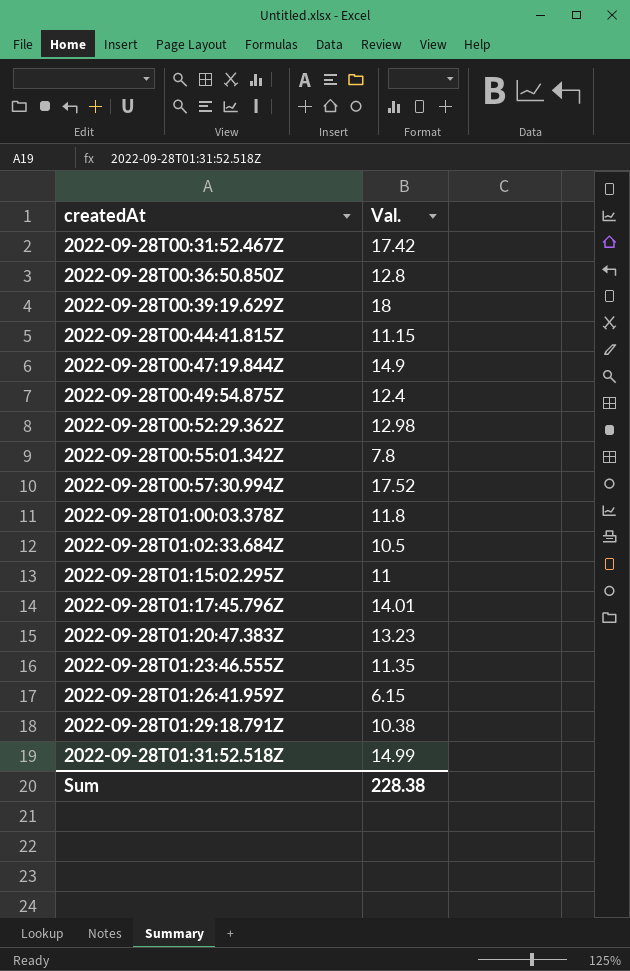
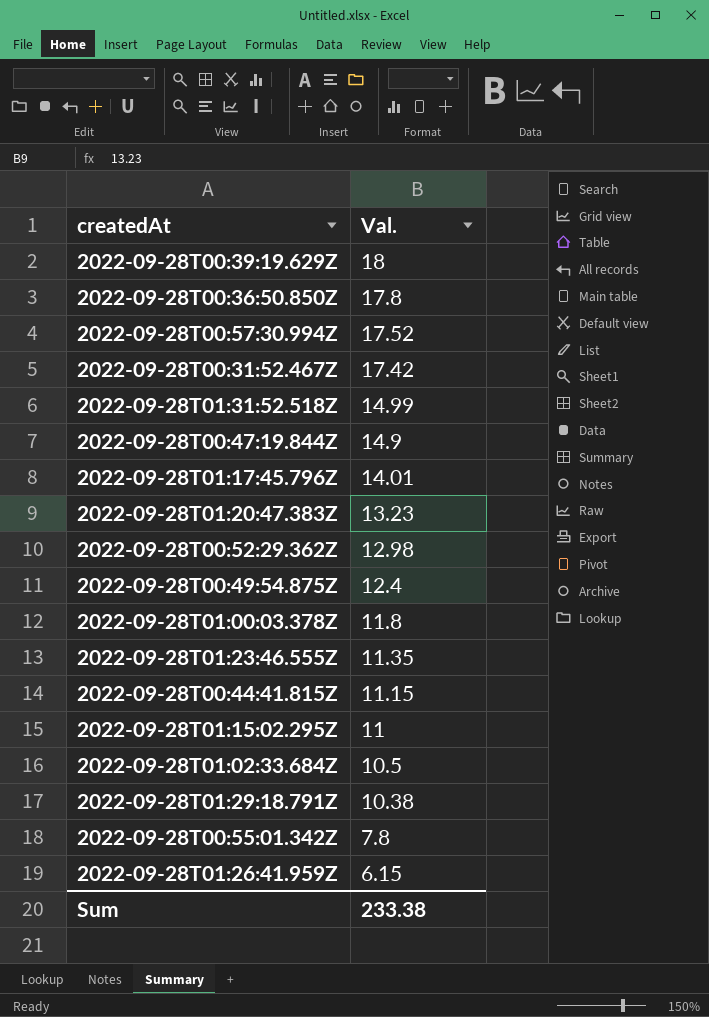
row order: createdAt ascending -> Val. descending
2022-09-28T00:36:50.850Z | Val.: 12.8 -> 17.8
Sum | Val.: 228.38 -> 233.38

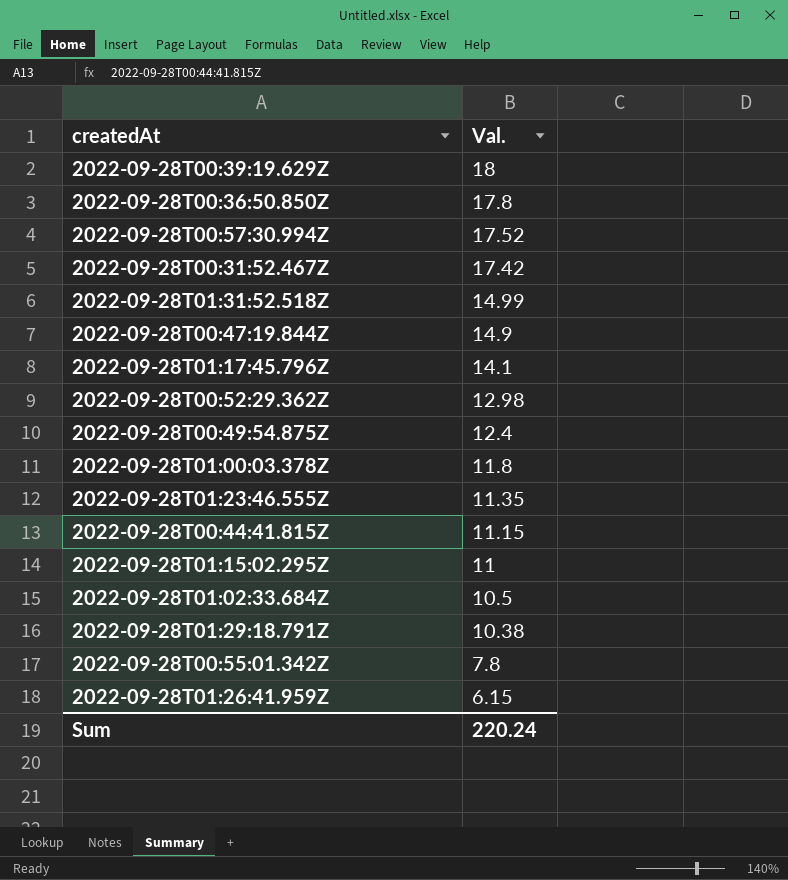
row 2022-09-28T01:20:47.383Z: 13.23 -> none
2022-09-28T01:17:45.796Z | Val.: 14.01 -> 14.1
Sum | Val.: 233.38 -> 220.24

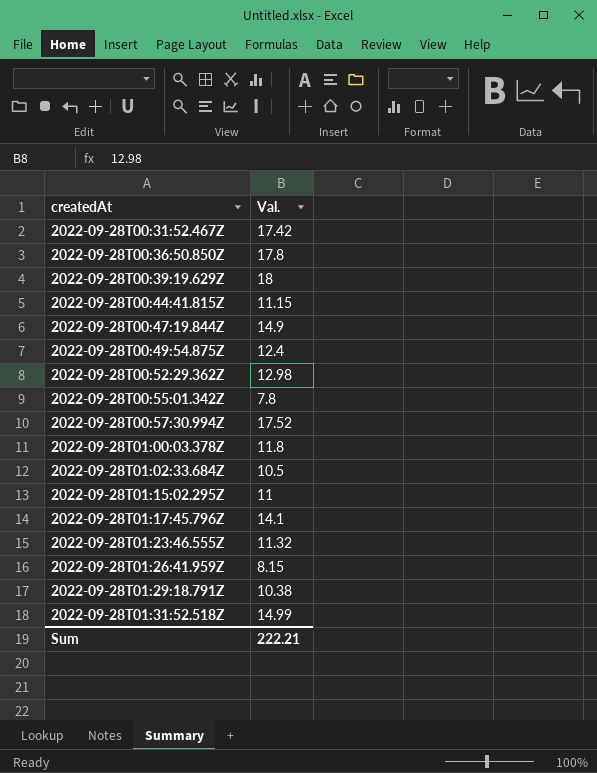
row order: Val. descending -> createdAt ascending
2022-09-28T01:23:46.555Z | Val.: 11.35 -> 11.32
2022-09-28T01:26:41.959Z | Val.: 6.15 -> 8.15
Sum | Val.: 220.24 -> 222.21

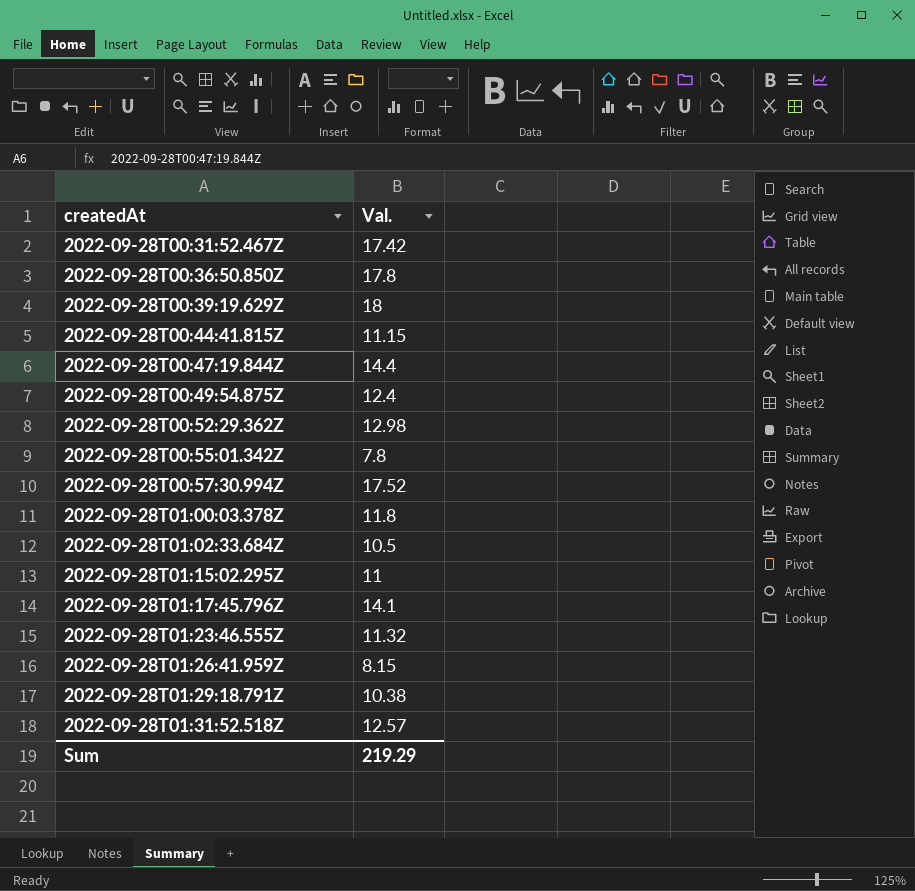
2022-09-28T00:47:19.844Z | Val.: 14.9 -> 14.4
2022-09-28T01:31:52.518Z | Val.: 14.99 -> 12.57
Sum | Val.: 222.21 -> 219.29

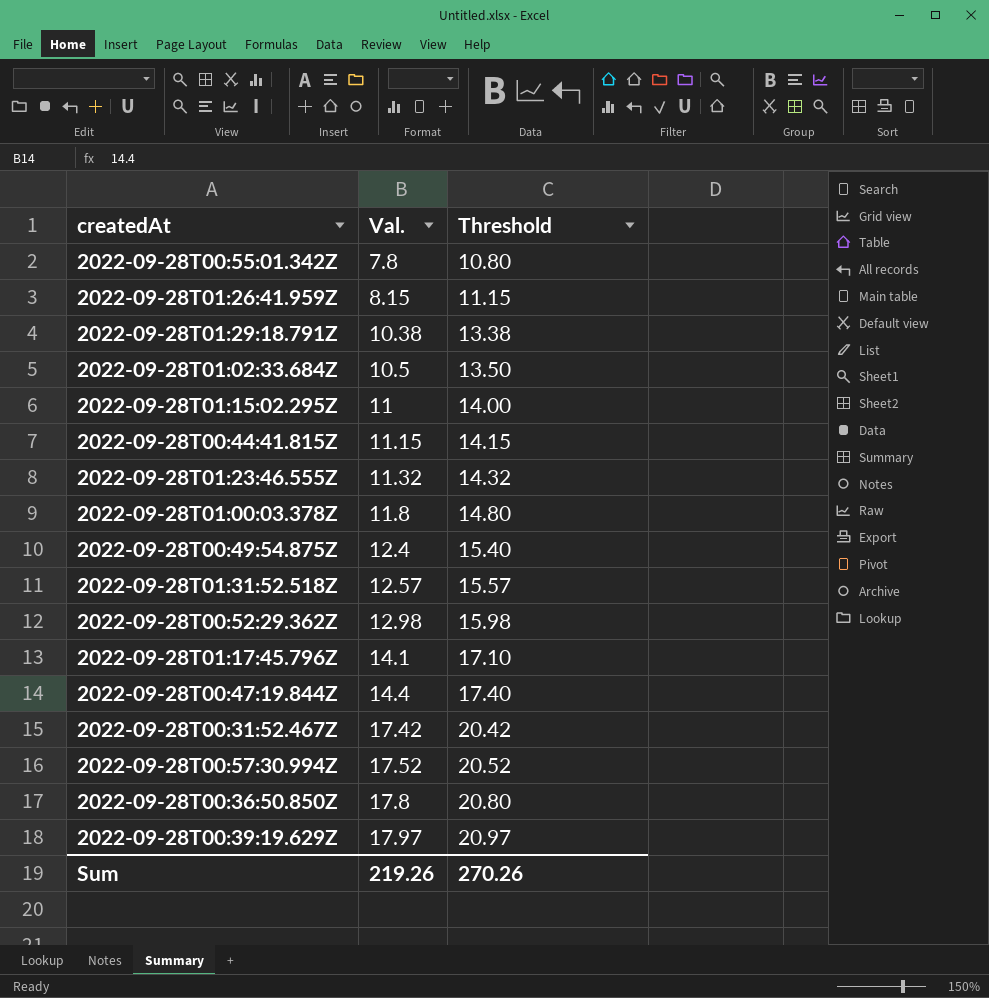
row order: createdAt ascending -> Val. ascending
column Threshold | formula: none -> [Val.] + 3
2022-09-28T00:39:19.629Z | Val.: 18 -> 17.97
Sum | Val.: 219.29 -> 219.26

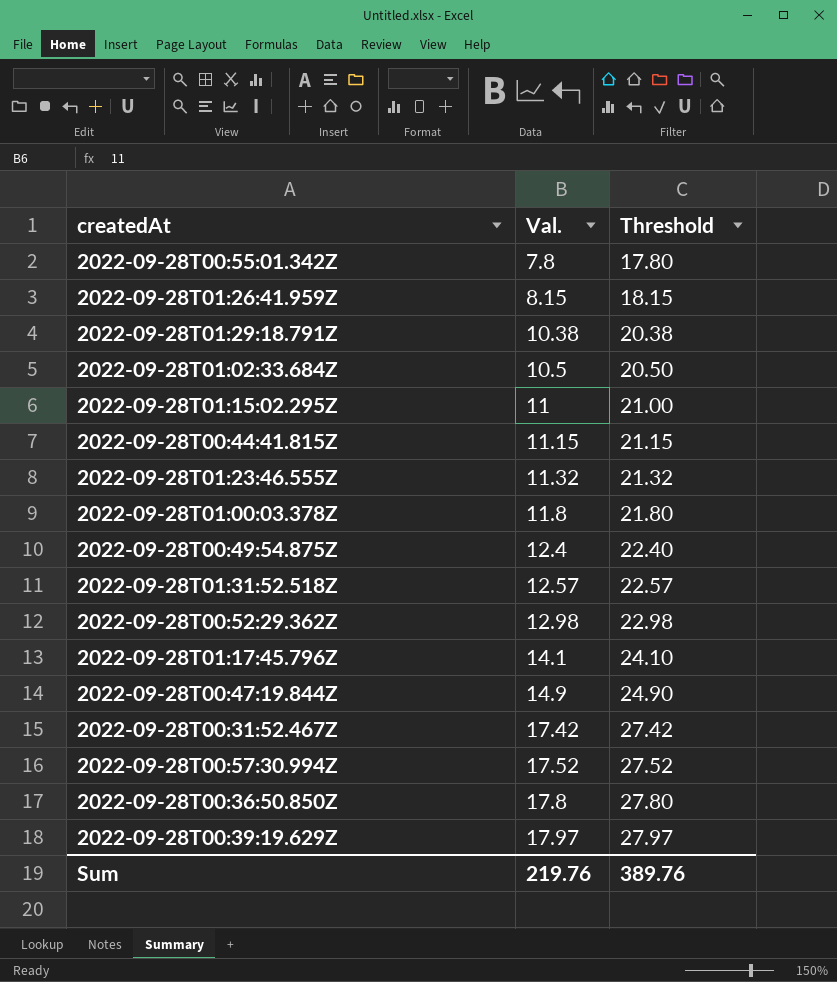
column Threshold | formula: [Val.] + 3 -> [Val.] + 10
2022-09-28T00:47:19.844Z | Val.: 14.4 -> 14.9
Sum | Val.: 219.26 -> 219.76
Sum | Threshold: 270.26 -> 389.76

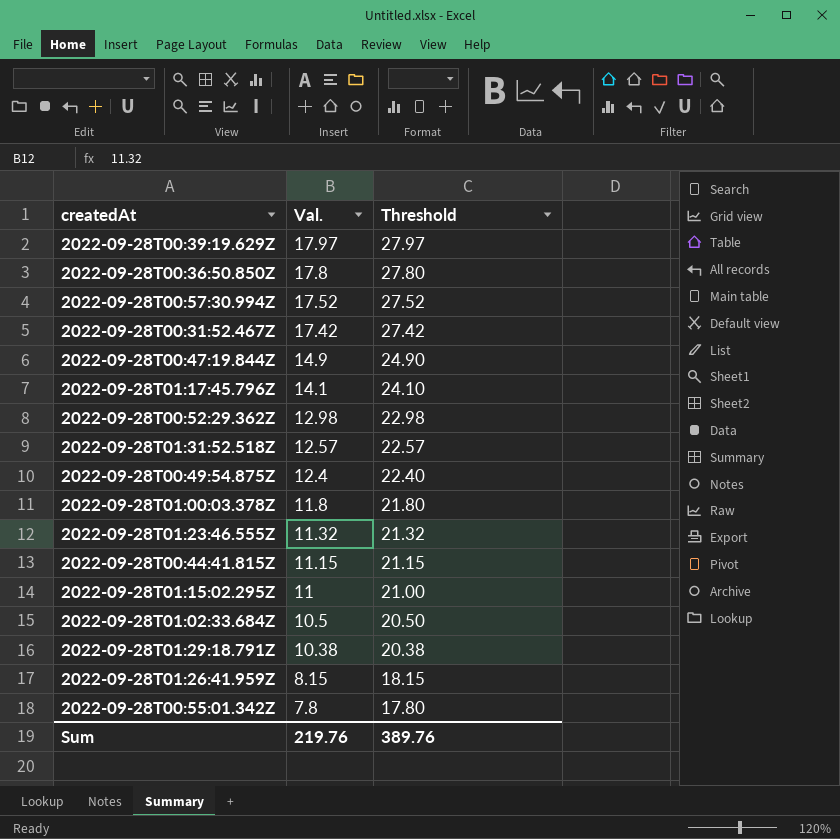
row order: Val. ascending -> Val. descending

